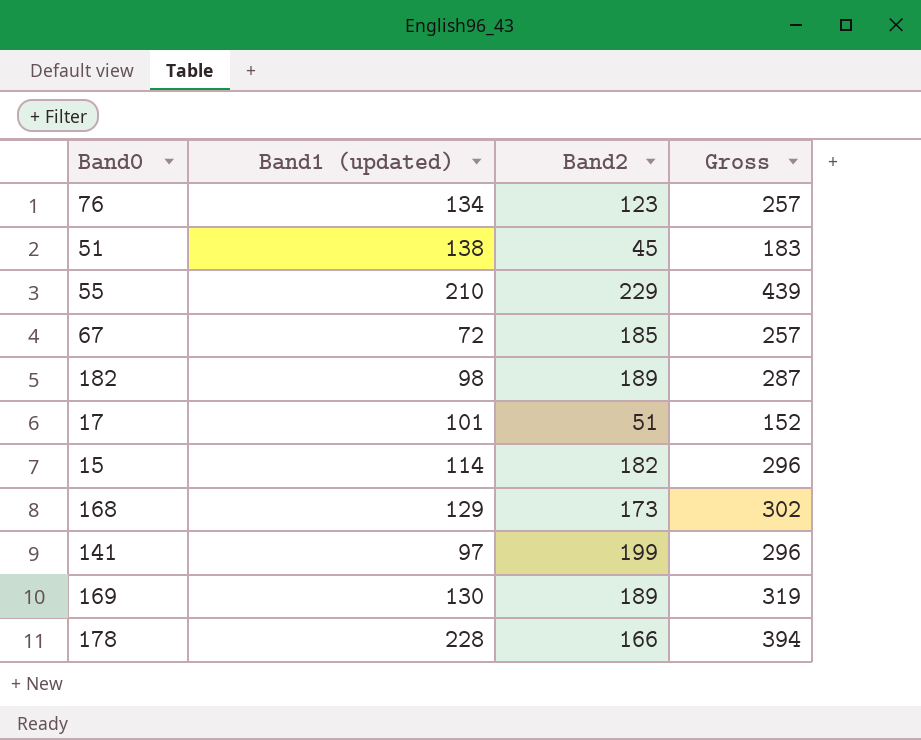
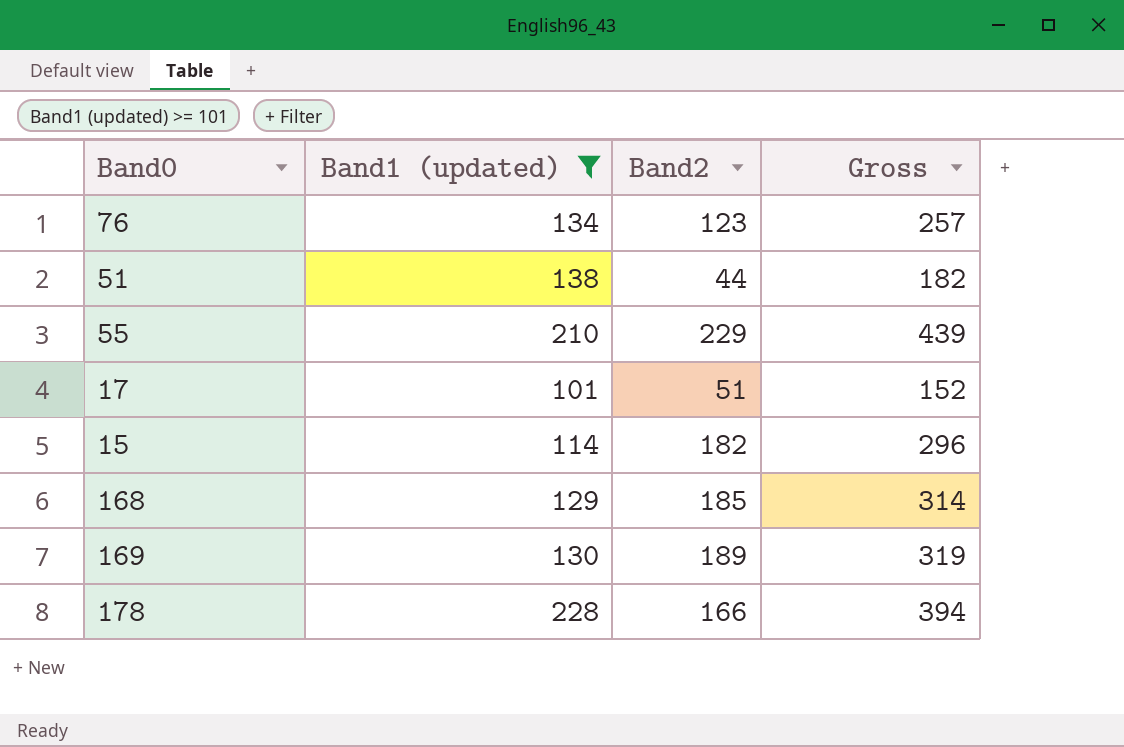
filter: none -> Band1 (updated) >= 101
51 | Band2: 45 -> 44
51 | Gross: 183 -> 182
168 | Band2: 173 -> 185
168 | Gross: 302 -> 314

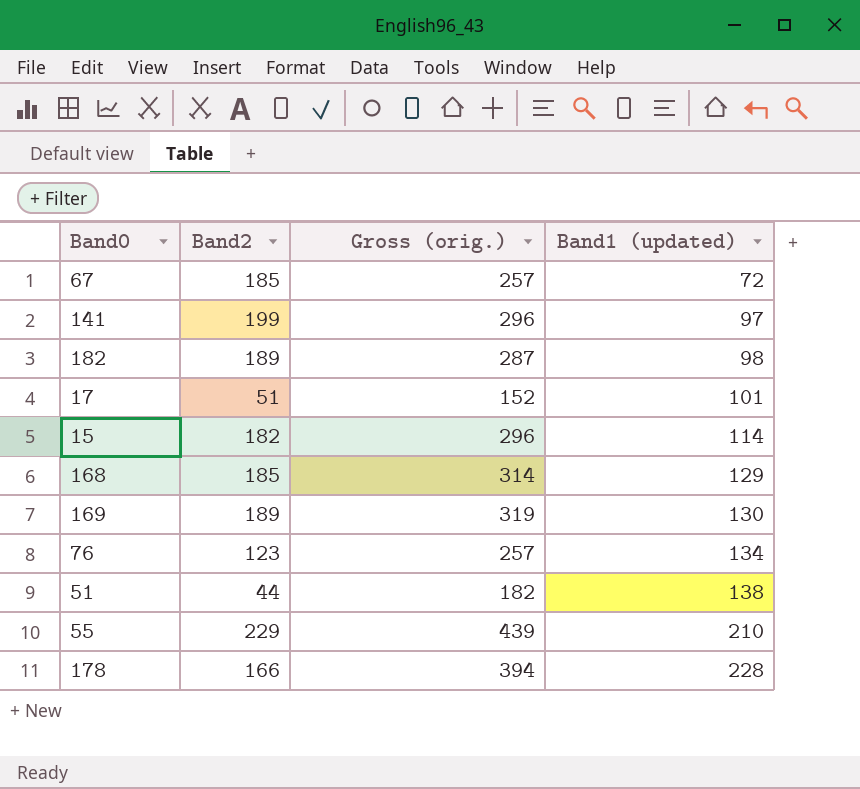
filter: Band1 (updated) >= 101 -> none
row order: none -> Band1 (updated) ascending
column name: Gross -> Gross (orig.)
column Band1 (updated) | position: 2 -> 4

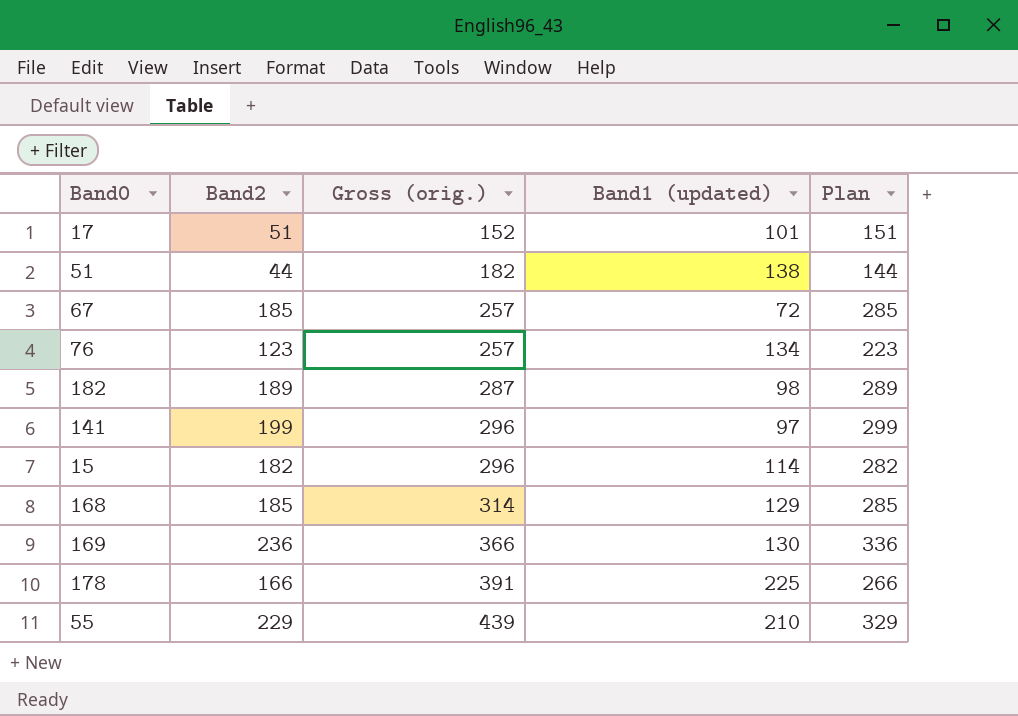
row order: Band1 (updated) ascending -> Gross (orig.) ascending
column Plan | formula: none -> [Band2] + 100
169 | Band2: 189 -> 236
169 | Gross (orig.): 319 -> 366
178 | Gross (orig.): 394 -> 391
178 | Band1 (updated): 228 -> 225

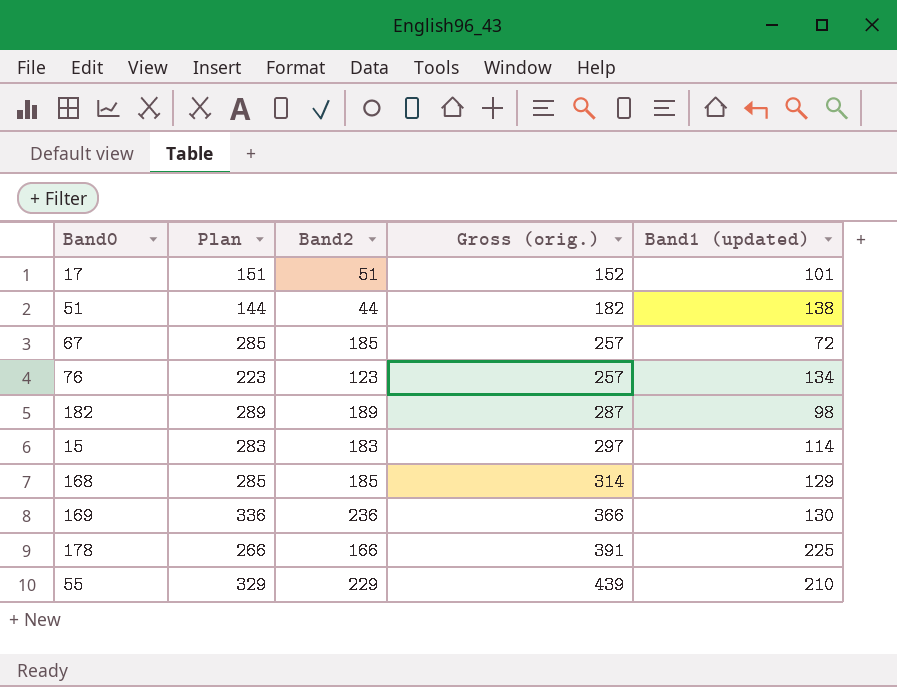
column Plan | position: 5 -> 2
row 141: 199 | 296 | 97 | 299 -> none
15 | Plan: 282 -> 283
15 | Band2: 182 -> 183
15 | Gross (orig.): 296 -> 297

